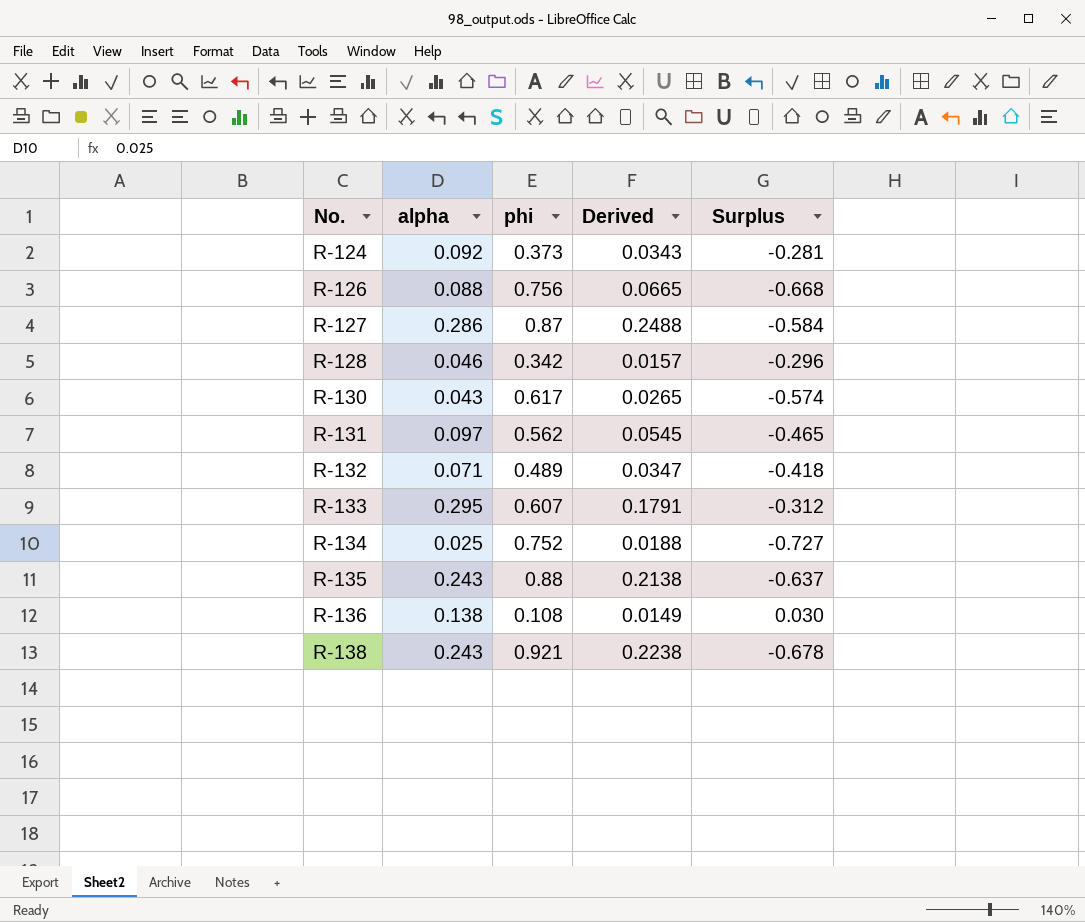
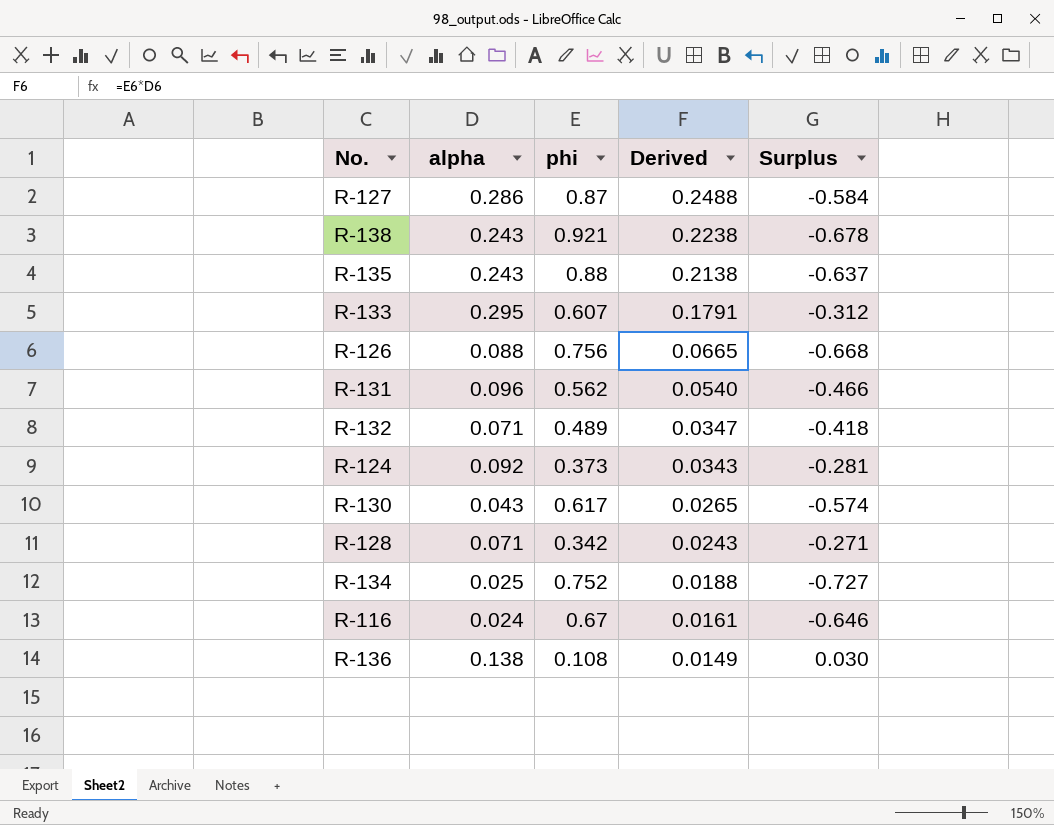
row order: No. ascending -> Derived descending
R-131 | alpha: 0.097 -> 0.096
R-131 | Derived: 0.0545 -> 0.0540
R-131 | Surplus: -0.465 -> -0.466
R-128 | alpha: 0.046 -> 0.071
R-128 | Derived: 0.0157 -> 0.0243
R-128 | Surplus: -0.296 -> -0.271
row R-116: none -> 0.024 | 0.67 | 0.0161 | -0.646

